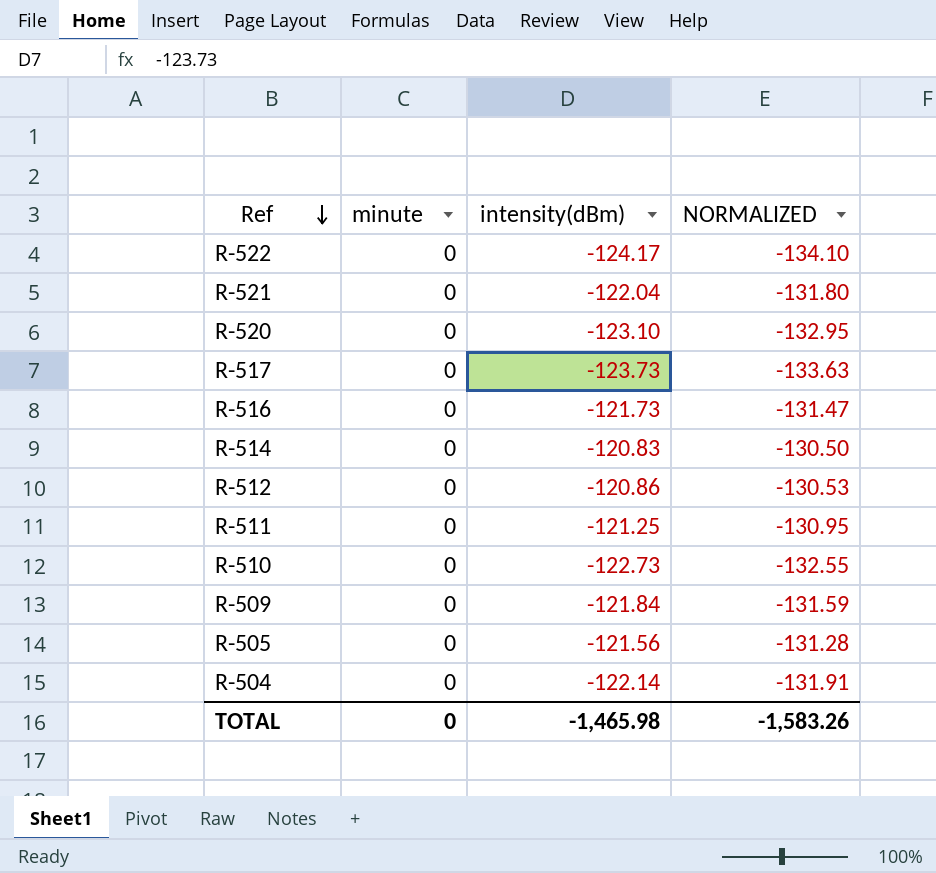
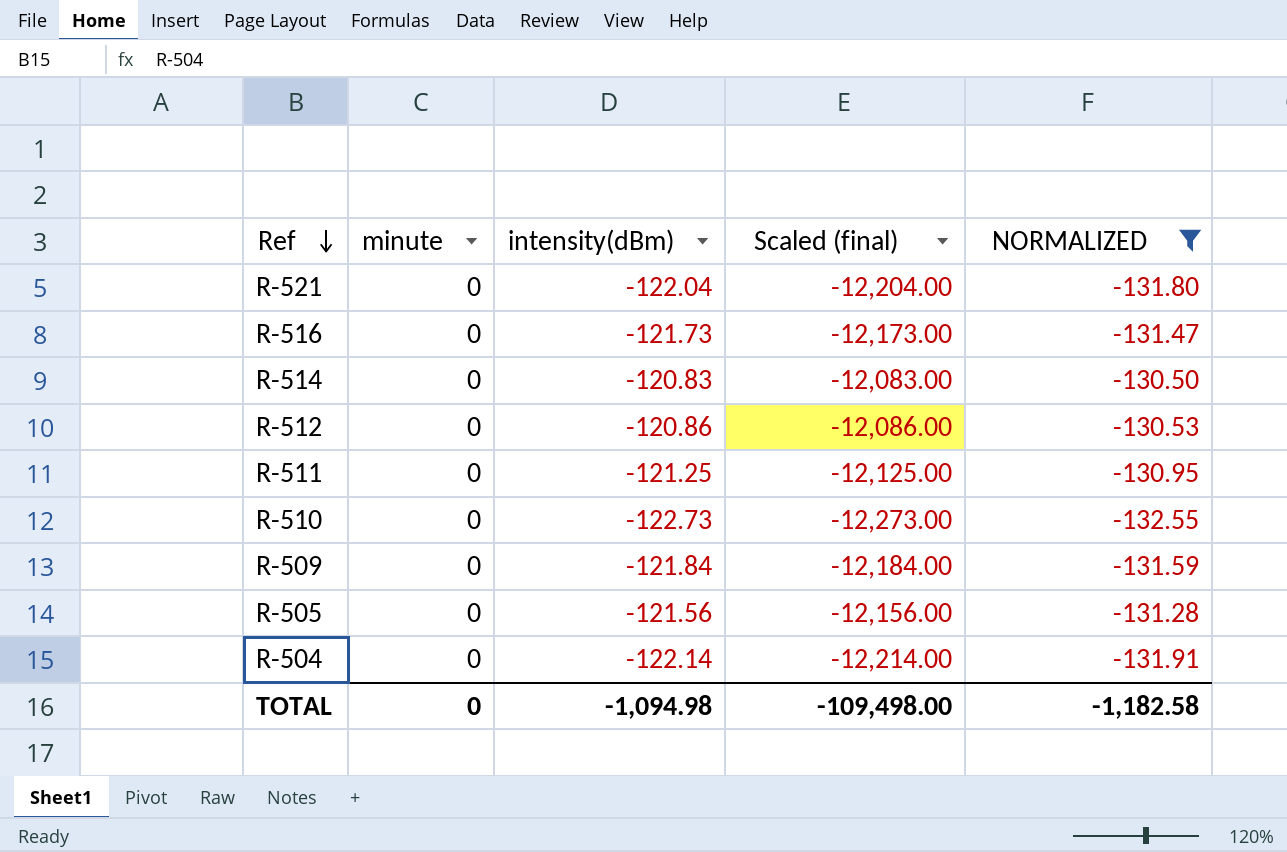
filter: none -> NORMALIZED >= -132.55
column Scaled (final) | formula: none -> [intensity(dBm)] * 100
TOTAL | intensity(dBm): -1,465.98 -> -1,094.98
TOTAL | NORMALIZED: -1,583.26 -> -1,182.58

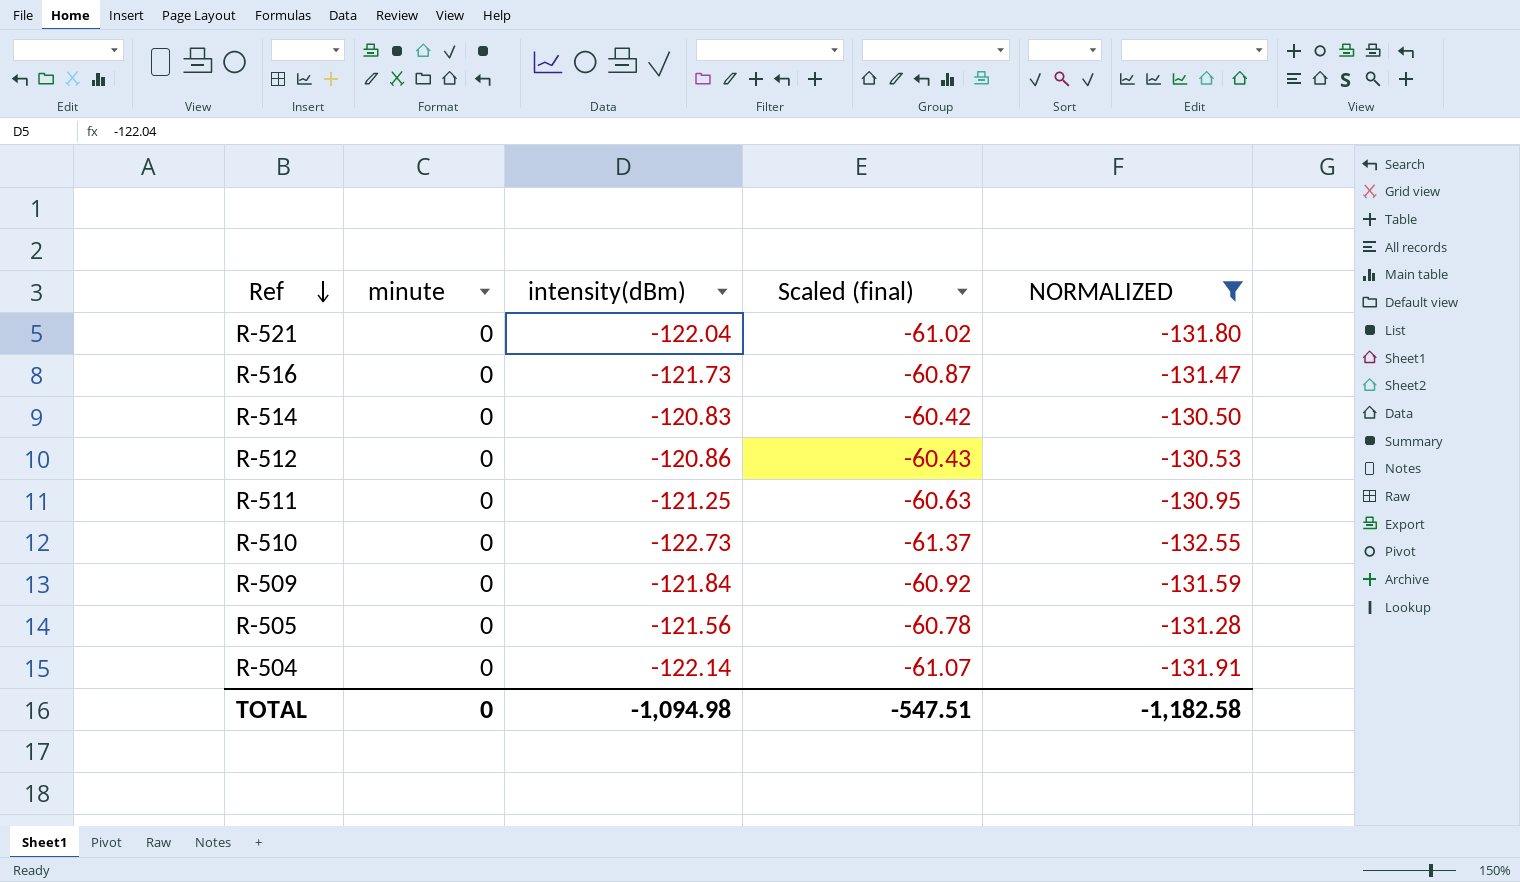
column Scaled (final) | formula: [intensity(dBm)] * 100 -> [intensity(dBm)] * 0.5
TOTAL | Scaled (final): -109,498.00 -> -547.51

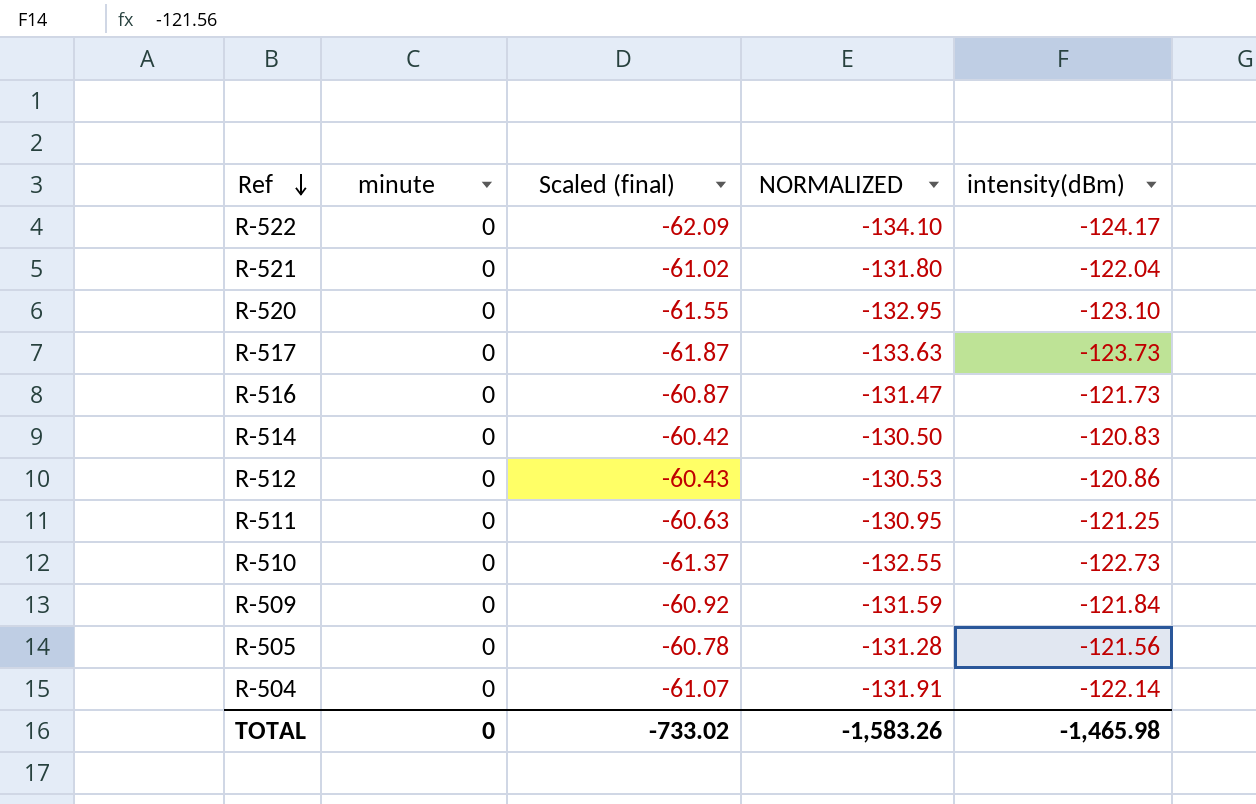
filter: NORMALIZED >= -132.55 -> none
column intensity(dBm) | position: 3 -> 5
TOTAL | Scaled (final): -547.51 -> -733.02
TOTAL | NORMALIZED: -1,182.58 -> -1,583.26
TOTAL | intensity(dBm): -1,094.98 -> -1,465.98

